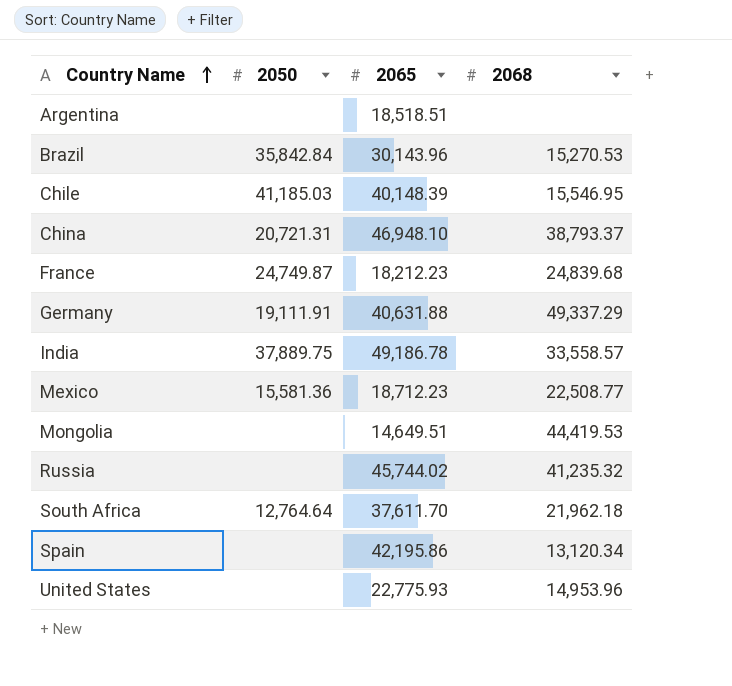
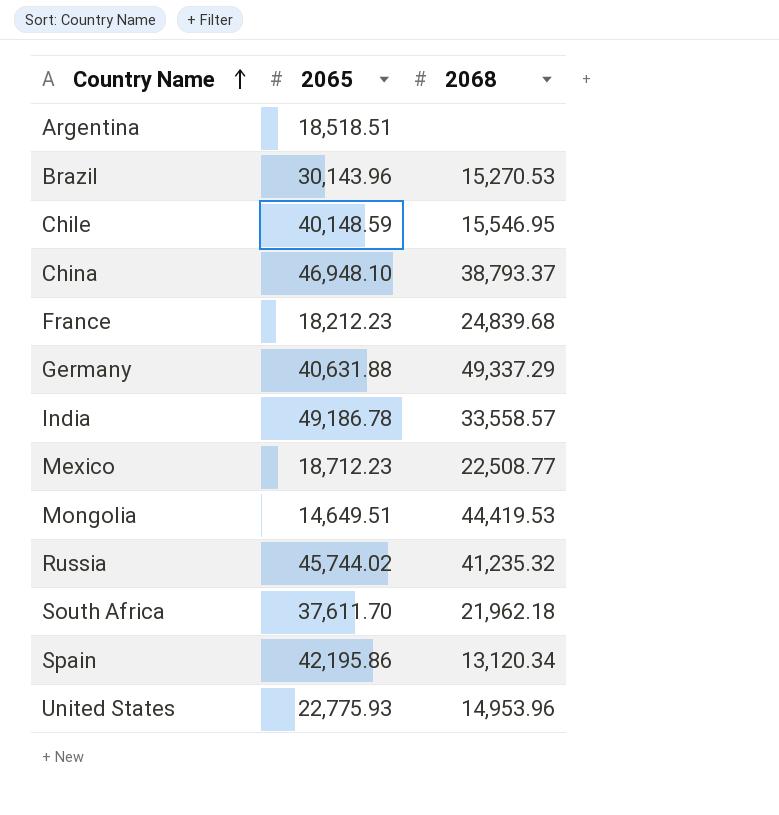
column 2050 | position: 2 -> none
Chile | 2065: 40,148.39 -> 40,148.59

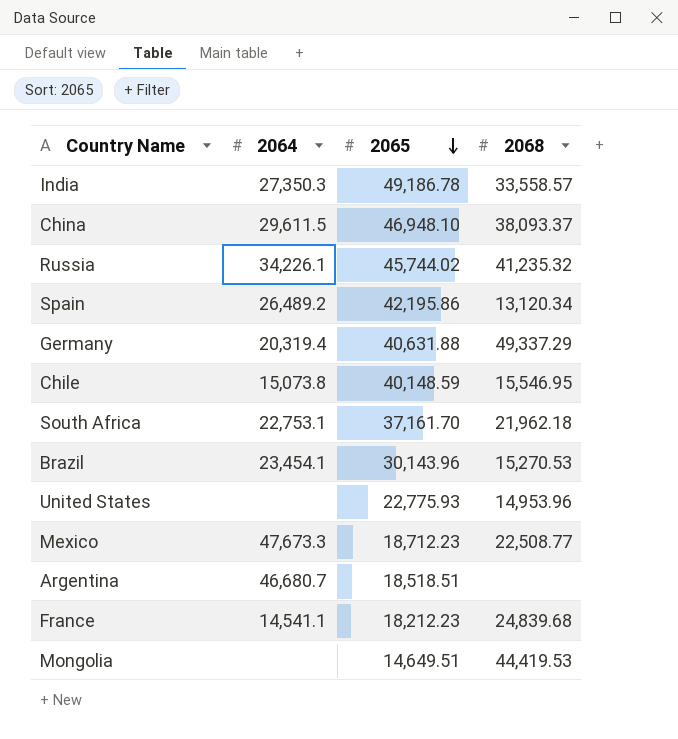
row order: Country Name ascending -> 2065 descending
column 2064 | position: none -> 2
China | 2068: 38,793.37 -> 38,093.37
South Africa | 2065: 37,611.70 -> 37,161.70

